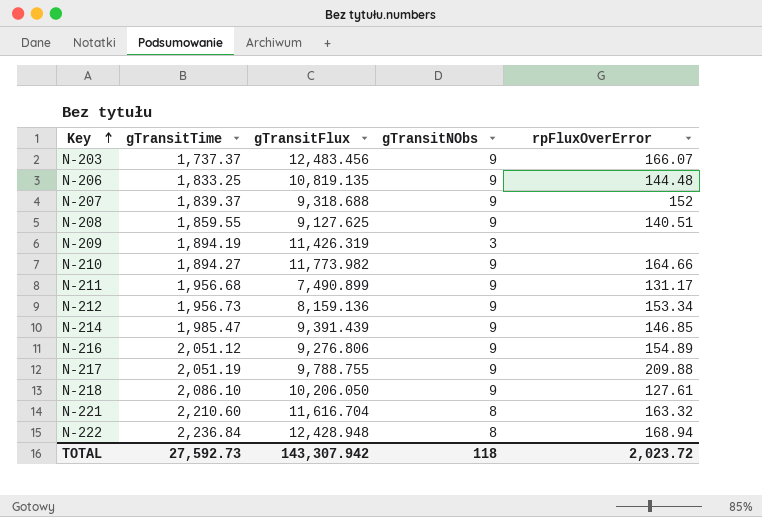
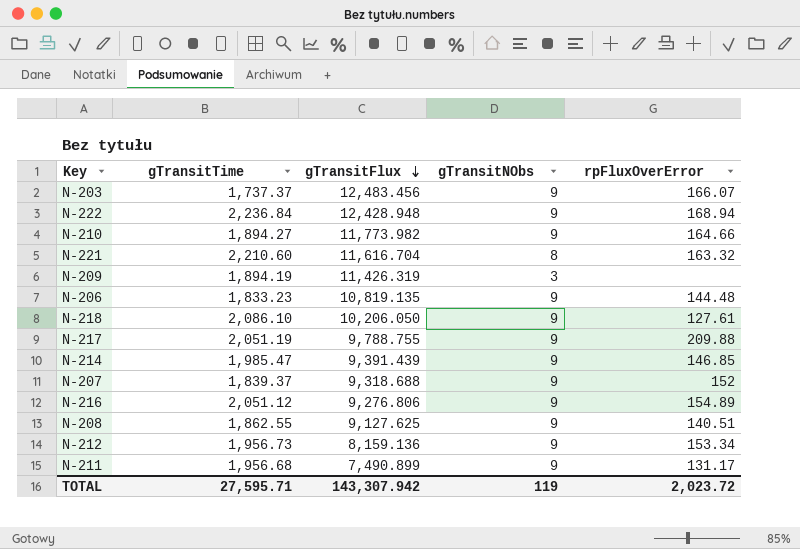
row order: Key ascending -> gTransitFlux descending
N-222 | gTransitNObs: 8 -> 9
N-206 | gTransitTime: 1,833.25 -> 1,833.23
N-208 | gTransitTime: 1,859.55 -> 1,862.55
TOTAL | gTransitTime: 27,592.73 -> 27,595.71
TOTAL | gTransitNObs: 118 -> 119

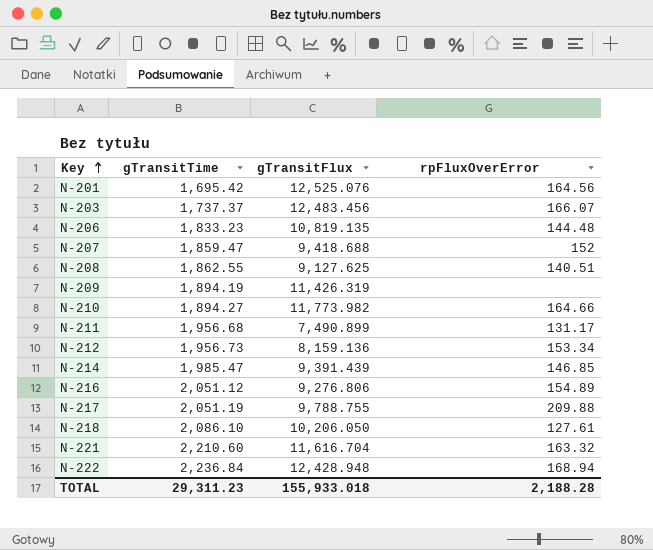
row order: gTransitFlux descending -> Key ascending
column gTransitNObs | position: 4 -> none
row N-201: none -> 1,695.42 | 12,525.076 | 164.56
N-207 | gTransitTime: 1,839.37 -> 1,859.47
N-207 | gTransitFlux: 9,318.688 -> 9,418.688
TOTAL | gTransitTime: 27,595.71 -> 29,311.23
TOTAL | gTransitFlux: 143,307.942 -> 155,933.018
TOTAL | rpFluxOverError: 2,023.72 -> 2,188.28

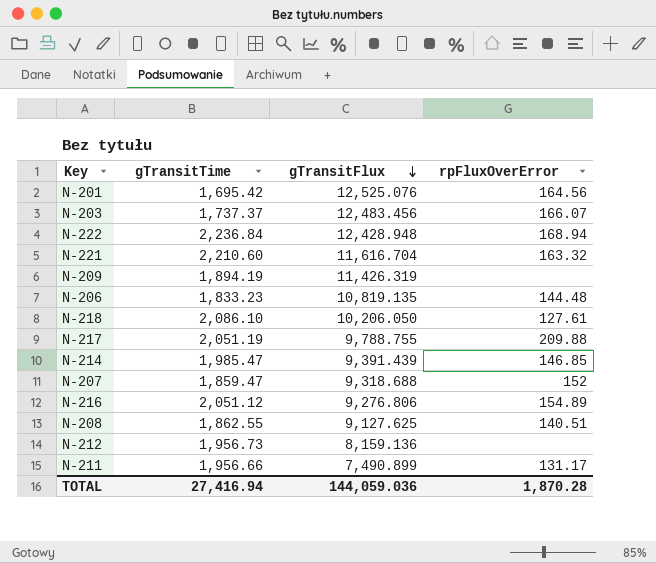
row order: Key ascending -> gTransitFlux descending
row N-210: 1,894.27 | 11,773.982 | 164.66 -> none
N-207 | gTransitFlux: 9,418.688 -> 9,318.688
N-212 | rpFluxOverError: 153.34 -> none
N-211 | gTransitTime: 1,956.68 -> 1,956.66
TOTAL | gTransitTime: 29,311.23 -> 27,416.94
TOTAL | gTransitFlux: 155,933.018 -> 144,059.036
TOTAL | rpFluxOverError: 2,188.28 -> 1,870.28

